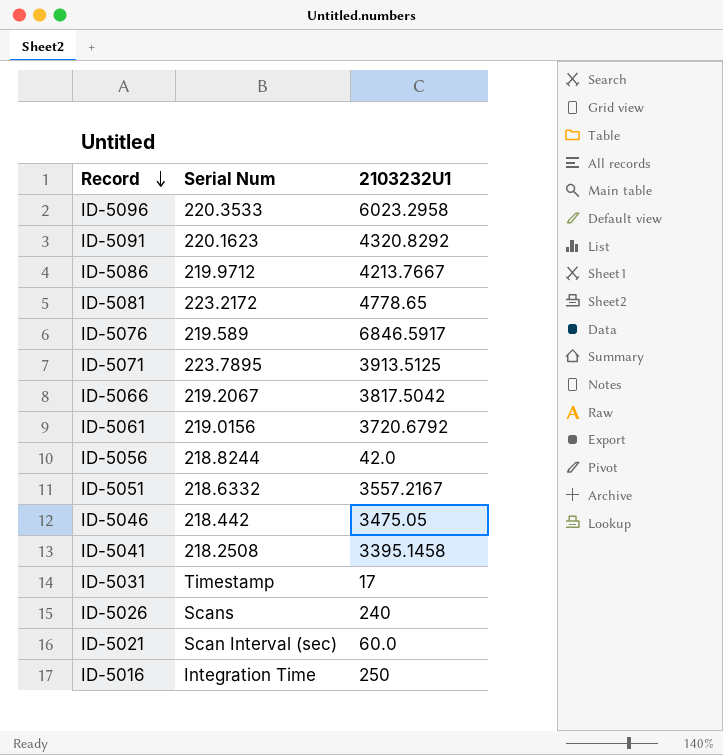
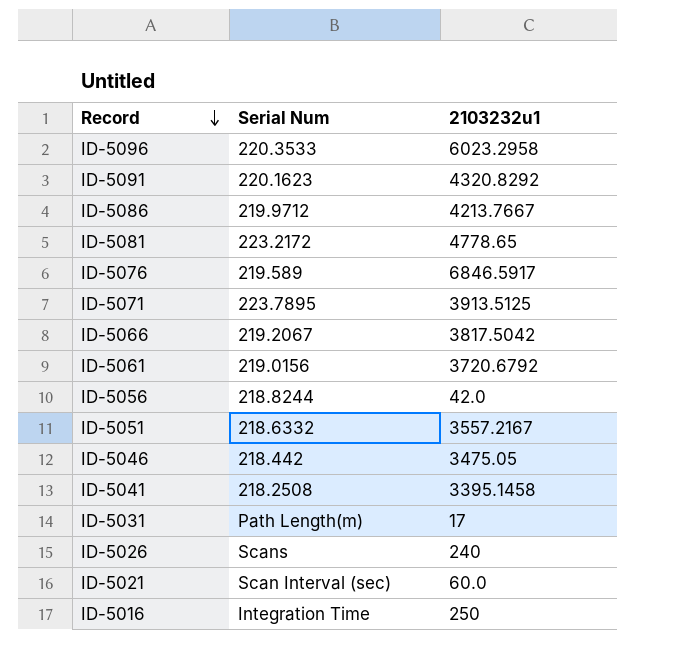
column name: 2103232U1 -> 2103232u1
ID-5031 | Serial Num: Timestamp -> Path Length(m)

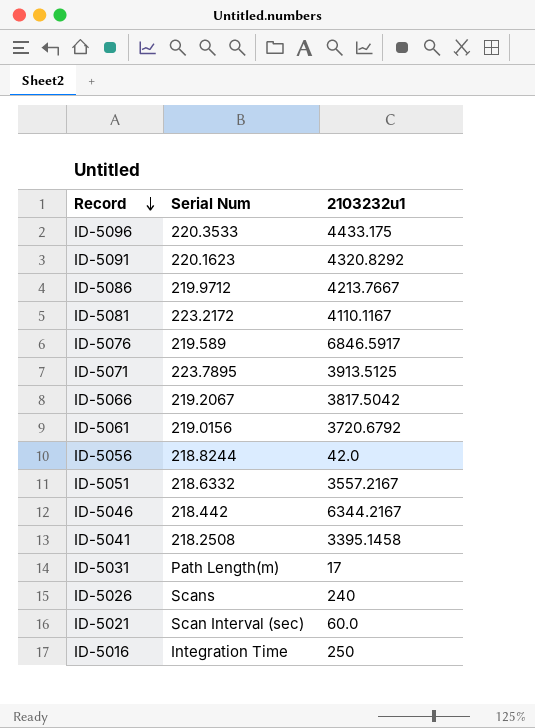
ID-5096 | 2103232u1: 6023.2958 -> 4433.175
ID-5081 | 2103232u1: 4778.65 -> 4110.1167
ID-5046 | 2103232u1: 3475.05 -> 6344.2167

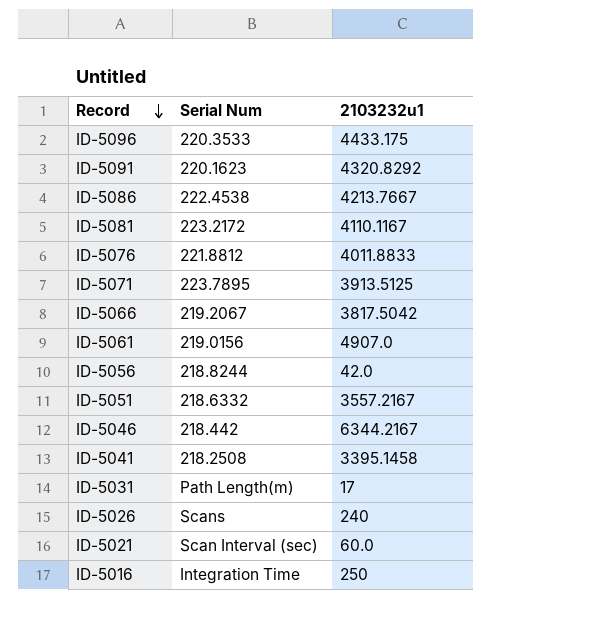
ID-5086 | Serial Num: 219.9712 -> 222.4538
ID-5076 | Serial Num: 219.589 -> 221.8812
ID-5076 | 2103232u1: 6846.5917 -> 4011.8833
ID-5061 | 2103232u1: 3720.6792 -> 4907.0

